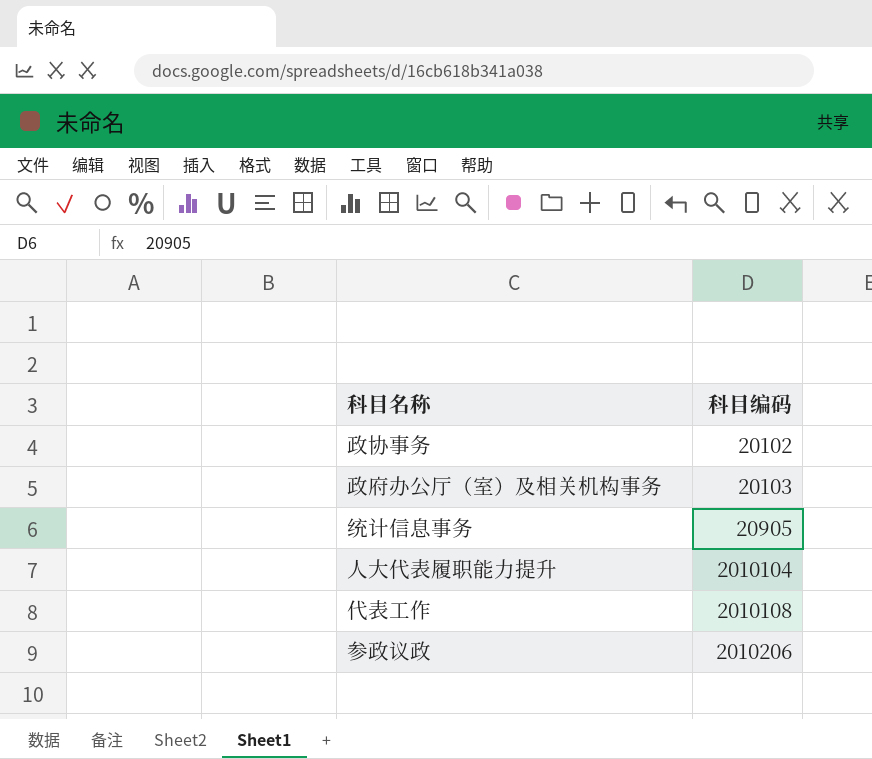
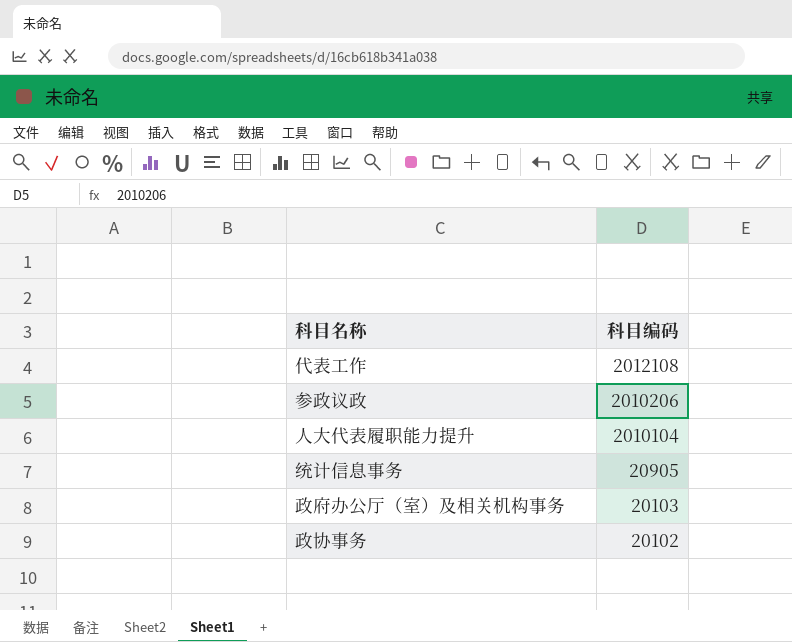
row order: 科目编码 ascending -> 科目编码 descending
代表工作 | 科目编码: 2010108 -> 2012108

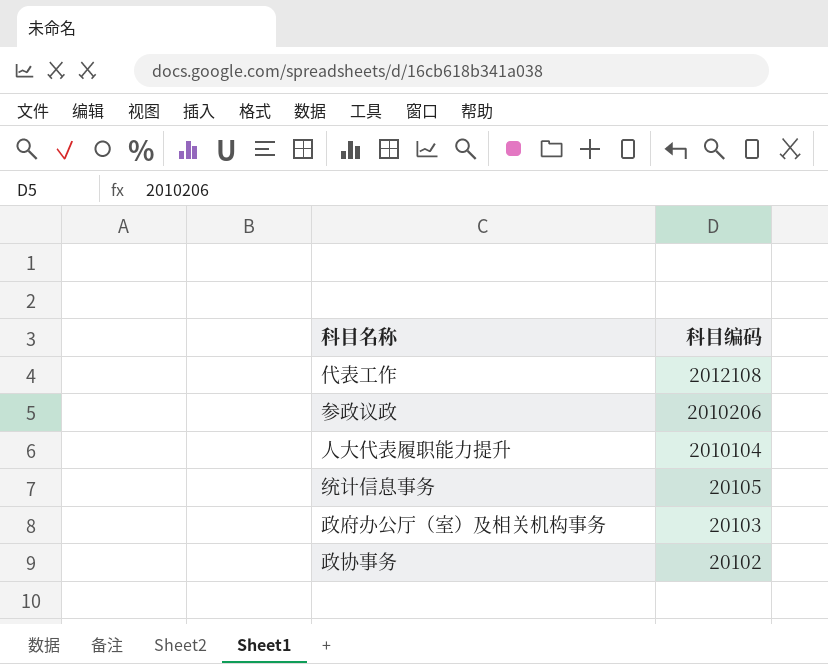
统计信息事务 | 科目编码: 20905 -> 20105

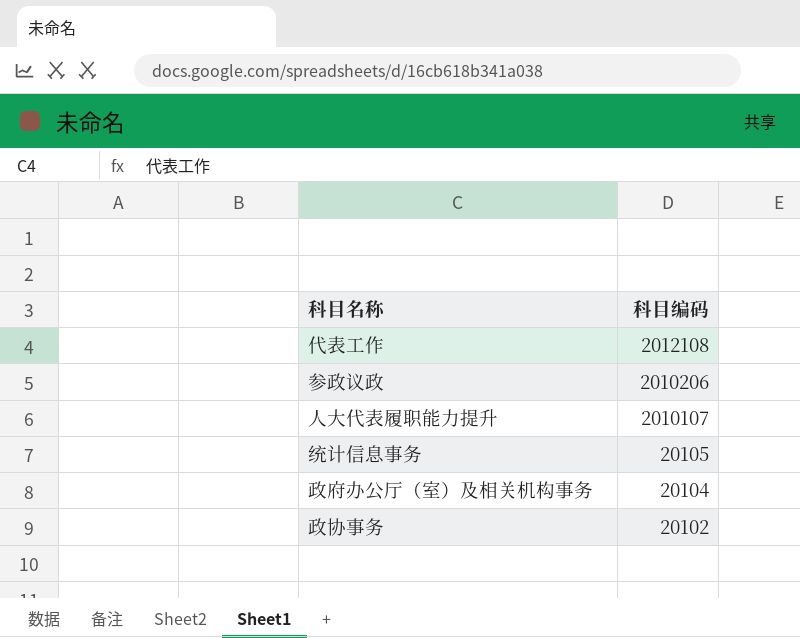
人大代表履职能力提升 | 科目编码: 2010104 -> 2010107
政府办公厅（室）及相关机构事务 | 科目编码: 20103 -> 20104

